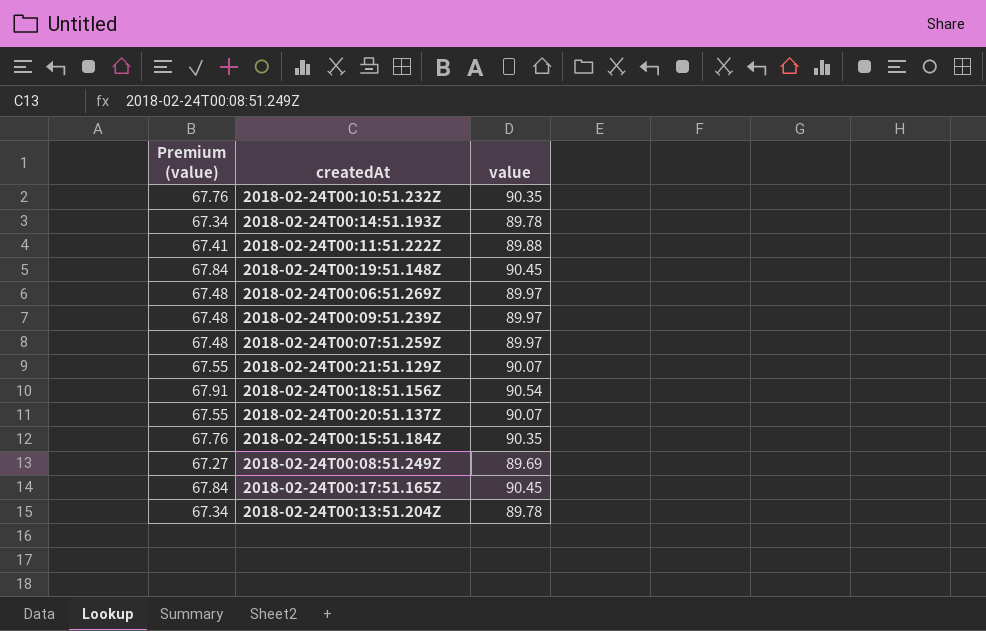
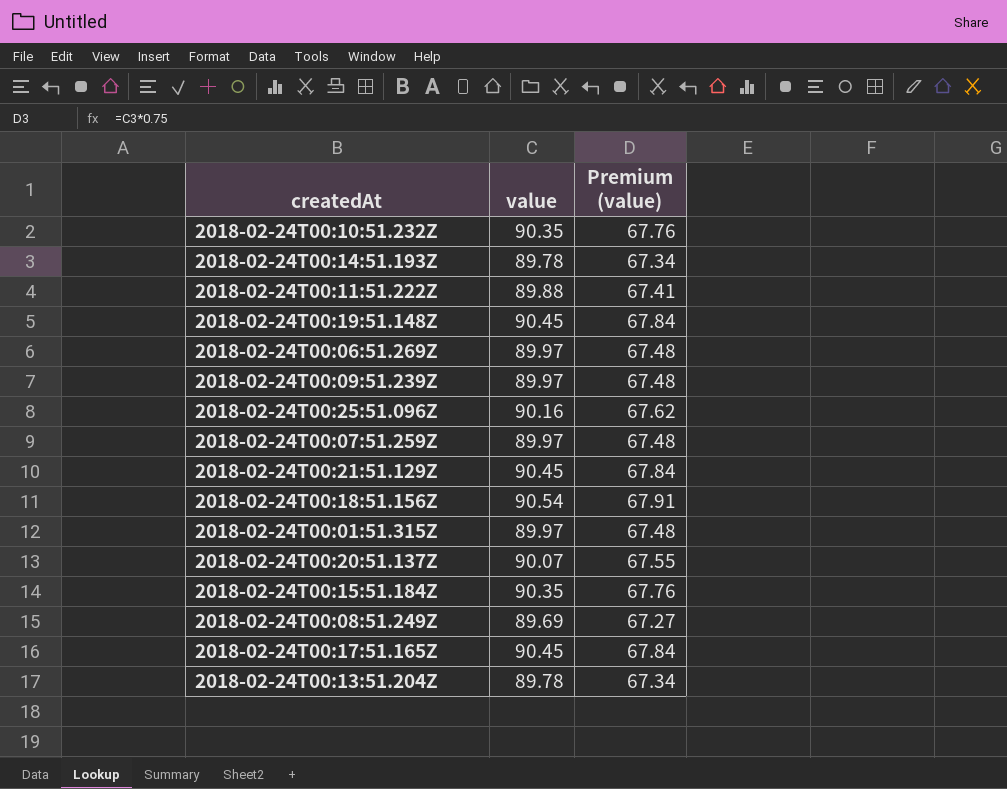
column Premium (value) | position: 1 -> 3
row 2018-02-24T00:25:51.096Z: none -> 90.16 | 67.62
2018-02-24T00:21:51.129Z | value: 90.07 -> 90.45
2018-02-24T00:21:51.129Z | Premium (value): 67.55 -> 67.84
row 2018-02-24T00:01:51.315Z: none -> 89.97 | 67.48

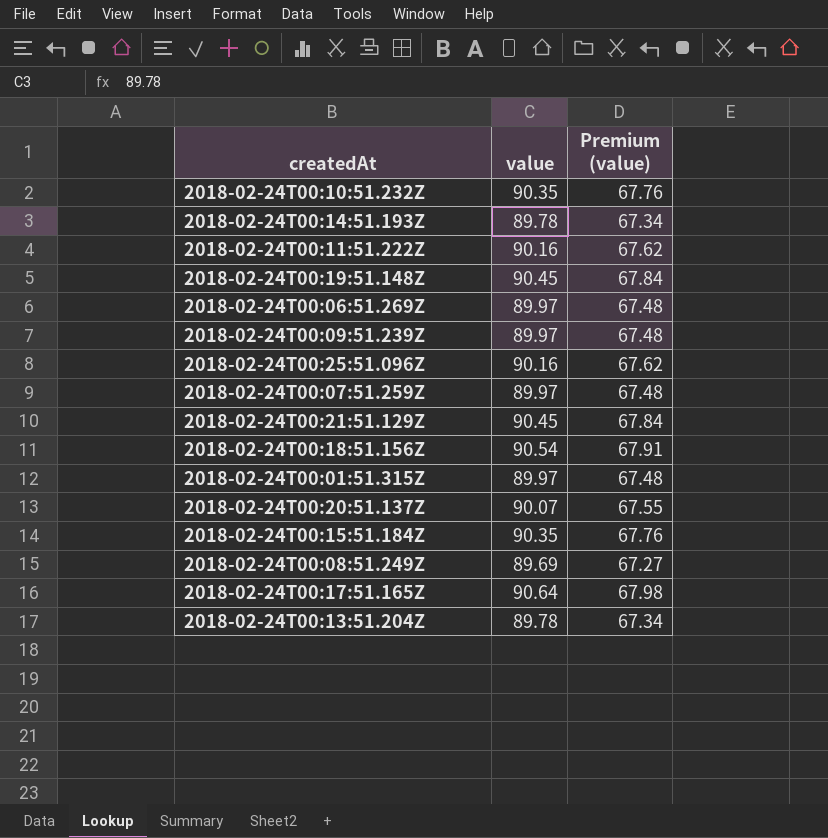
2018-02-24T00:11:51.222Z | value: 89.88 -> 90.16
2018-02-24T00:11:51.222Z | Premium (value): 67.41 -> 67.62
2018-02-24T00:17:51.165Z | value: 90.45 -> 90.64
2018-02-24T00:17:51.165Z | Premium (value): 67.84 -> 67.98

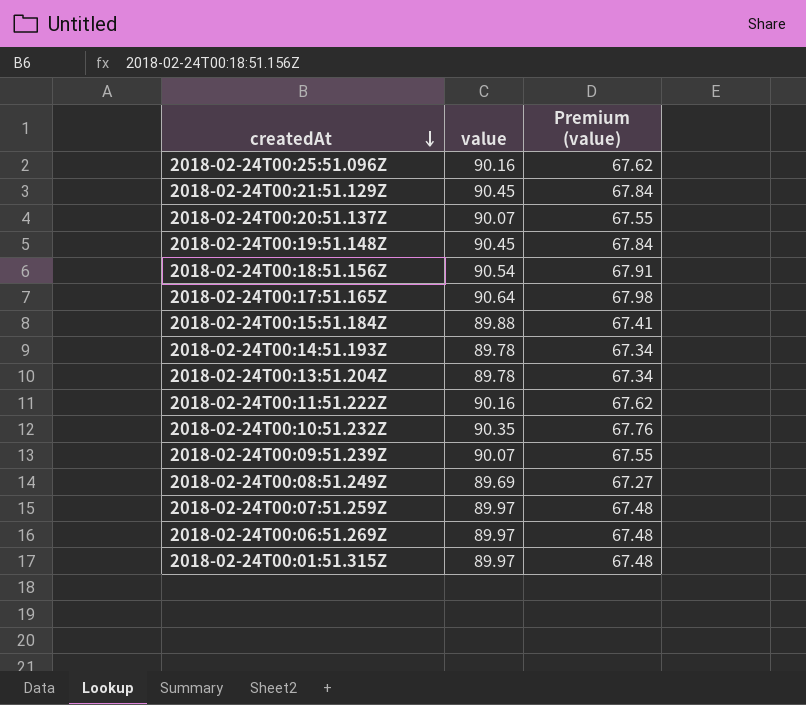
row order: none -> createdAt descending
2018-02-24T00:15:51.184Z | value: 90.35 -> 89.88
2018-02-24T00:15:51.184Z | Premium (value): 67.76 -> 67.41
2018-02-24T00:09:51.239Z | value: 89.97 -> 90.07
2018-02-24T00:09:51.239Z | Premium (value): 67.48 -> 67.55

